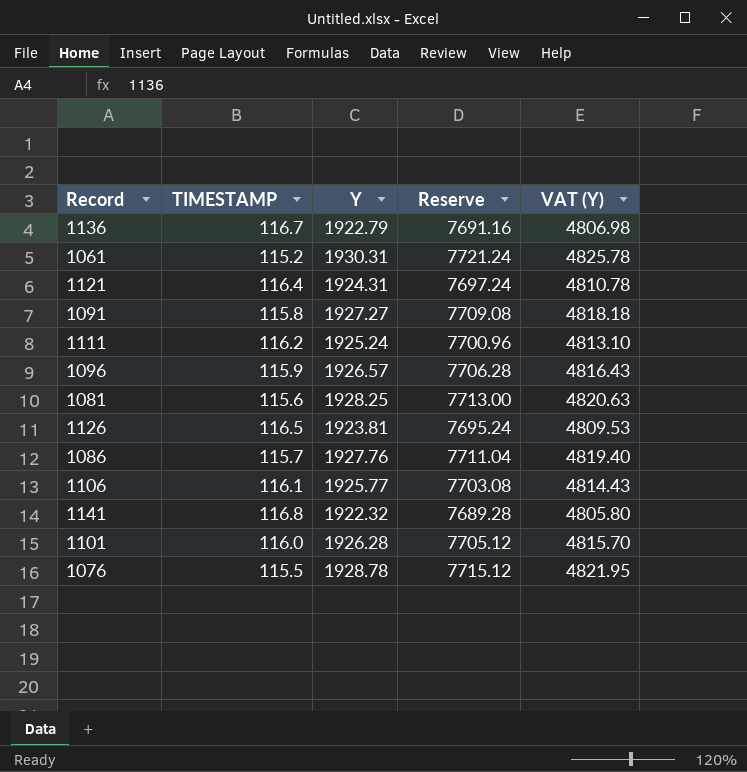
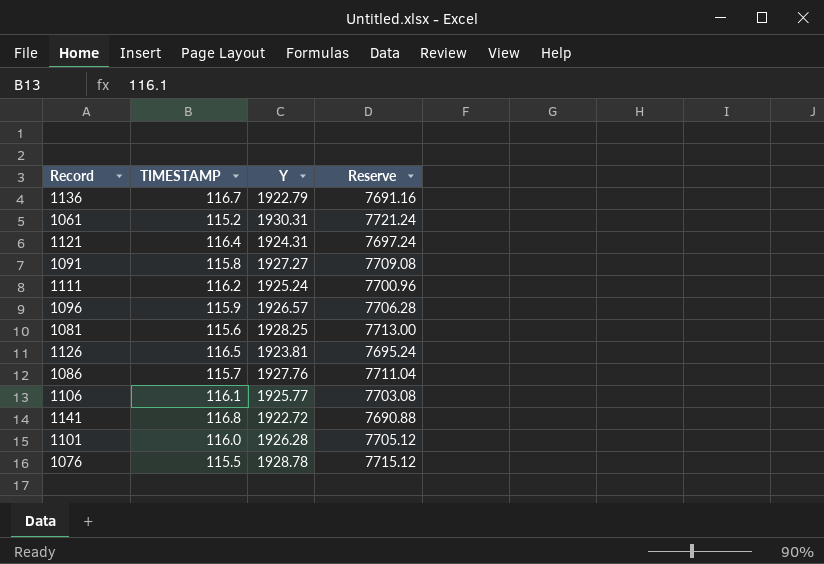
column VAT (Y) | formula: [Y] * 2.5 -> none
1141 | Y: 1922.32 -> 1922.72
1141 | Reserve: 7689.28 -> 7690.88

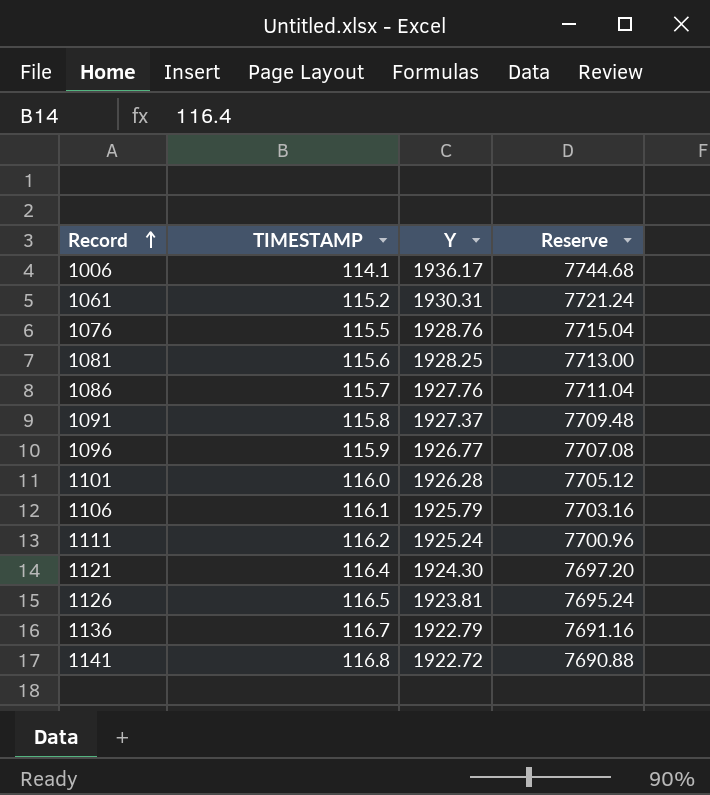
row order: none -> Record ascending
row 1006: none -> 114.1 | 1936.17 | 7744.68
1076 | Y: 1928.78 -> 1928.76
1076 | Reserve: 7715.12 -> 7715.04
1091 | Y: 1927.27 -> 1927.37
1091 | Reserve: 7709.08 -> 7709.48
1096 | Y: 1926.57 -> 1926.77
1096 | Reserve: 7706.28 -> 7707.08
1106 | Y: 1925.77 -> 1925.79
1106 | Reserve: 7703.08 -> 7703.16
1121 | Y: 1924.31 -> 1924.30
1121 | Reserve: 7697.24 -> 7697.20

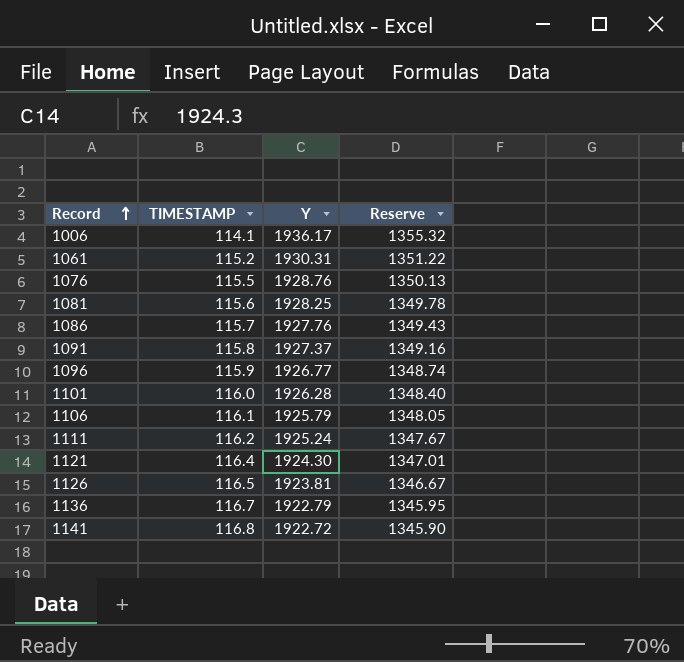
column Reserve | formula: [Y] * 4 -> [Y] * 0.7

